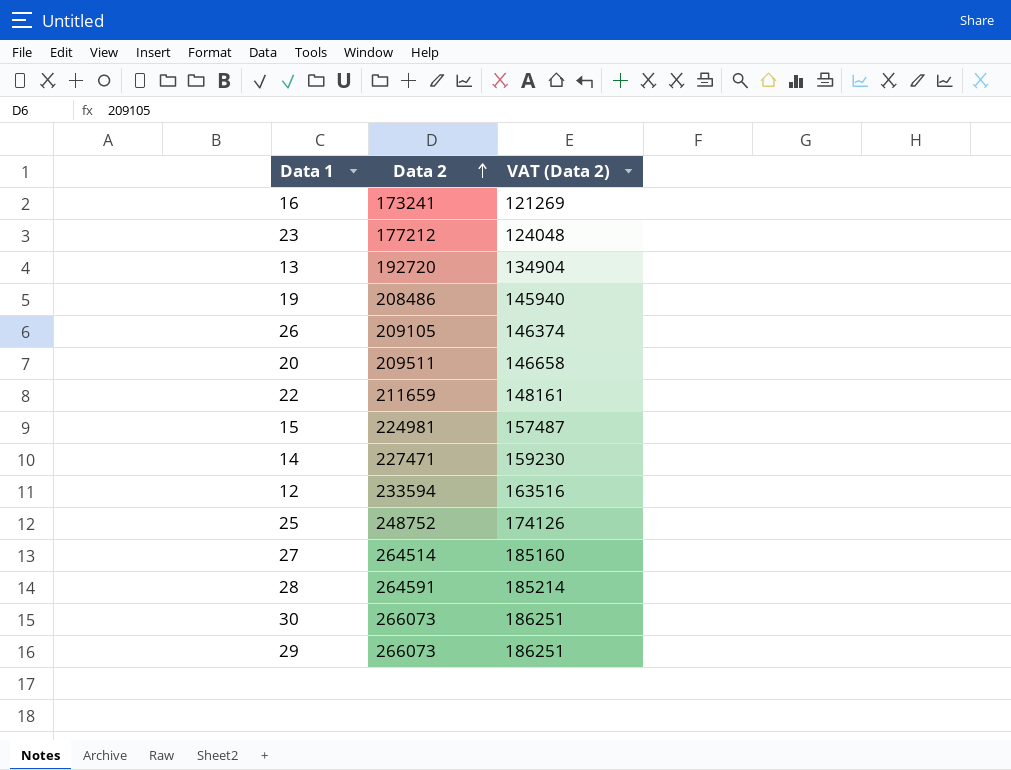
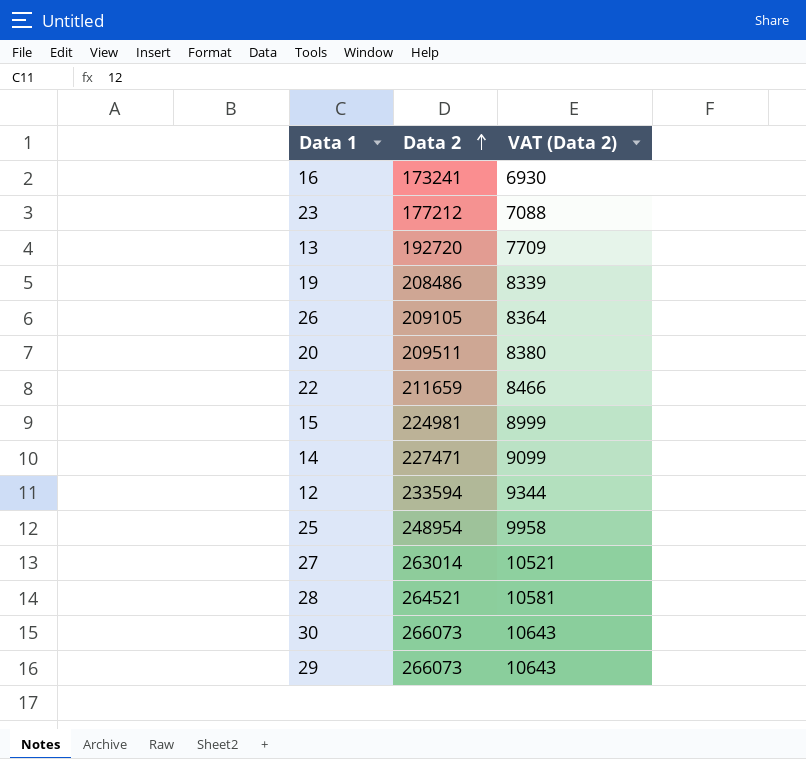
column VAT (Data 2) | formula: [Data 2] * 0.7 -> [Data 2] * 0.04
25 | Data 2: 248752 -> 248954
27 | Data 2: 264514 -> 263014
28 | Data 2: 264591 -> 264521

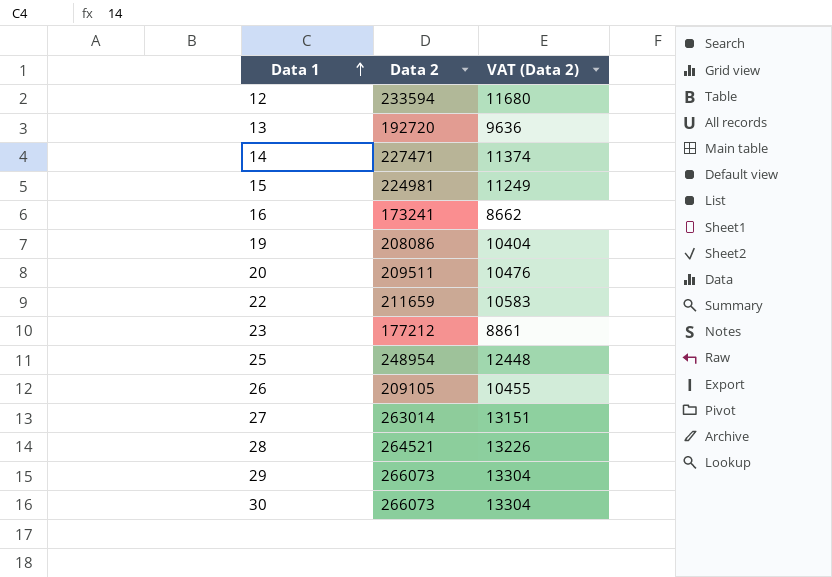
row order: Data 2 ascending -> Data 1 ascending
column VAT (Data 2) | formula: [Data 2] * 0.04 -> [Data 2] * 0.05
19 | Data 2: 208486 -> 208086

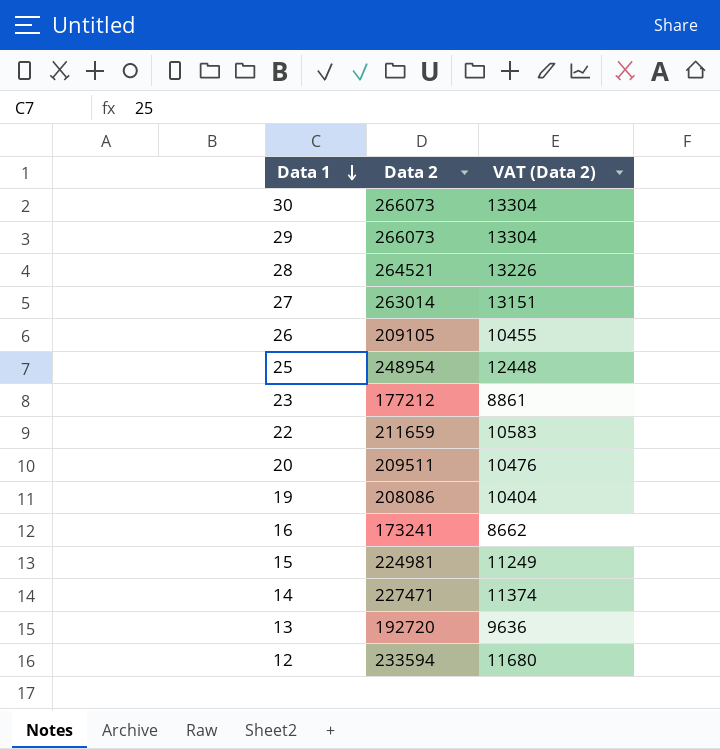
row order: Data 1 ascending -> Data 1 descending

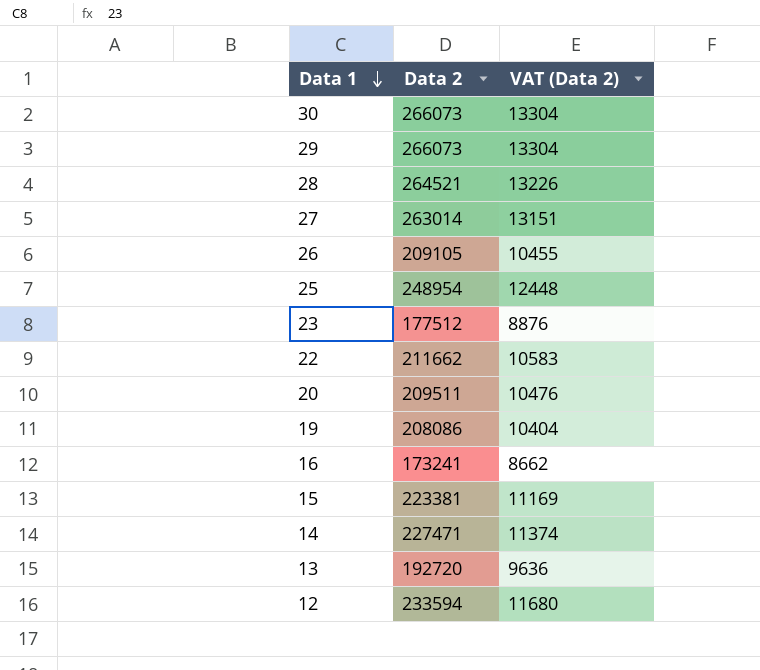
23 | Data 2: 177212 -> 177512
23 | VAT (Data 2): 8861 -> 8876
22 | Data 2: 211659 -> 211662
15 | Data 2: 224981 -> 223381
15 | VAT (Data 2): 11249 -> 11169

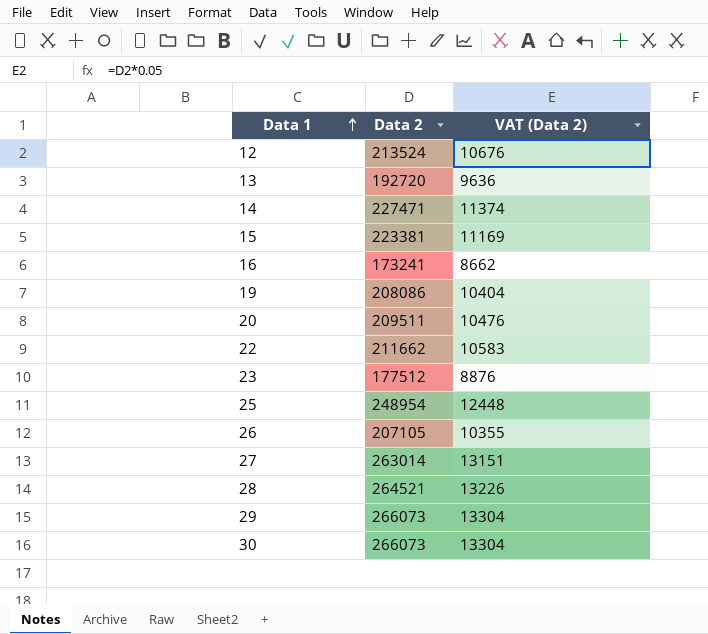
row order: Data 1 descending -> Data 1 ascending
12 | Data 2: 233594 -> 213524
12 | VAT (Data 2): 11680 -> 10676
26 | Data 2: 209105 -> 207105
26 | VAT (Data 2): 10455 -> 10355

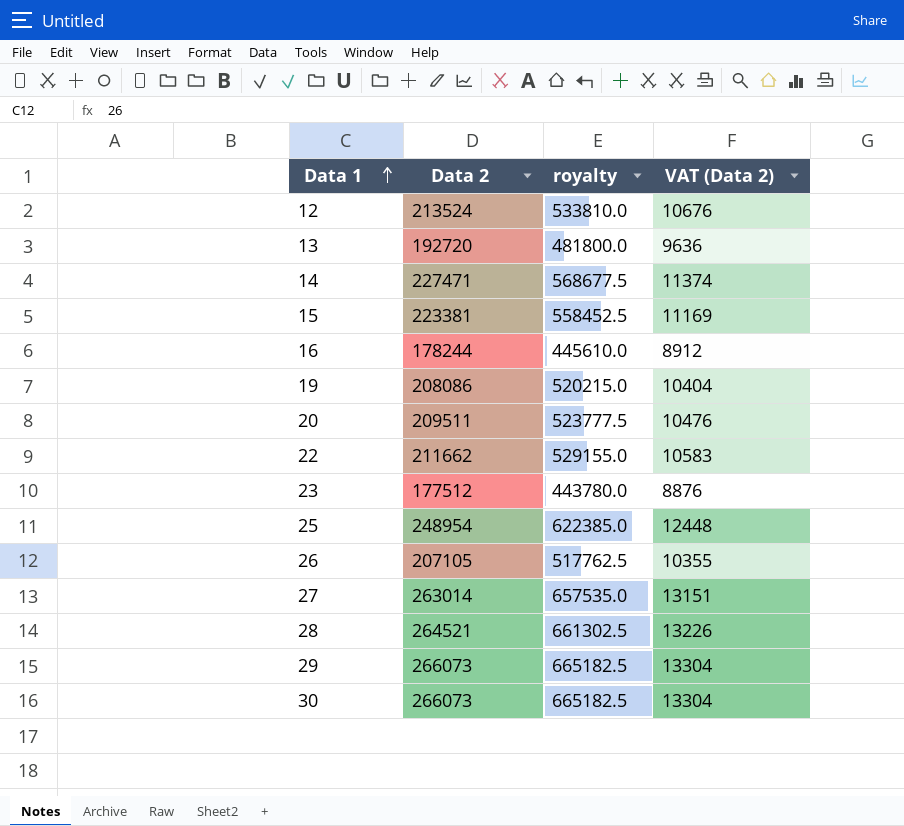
column royalty | formula: none -> [Data 2] * 2.5
16 | Data 2: 173241 -> 178244
16 | VAT (Data 2): 8662 -> 8912

